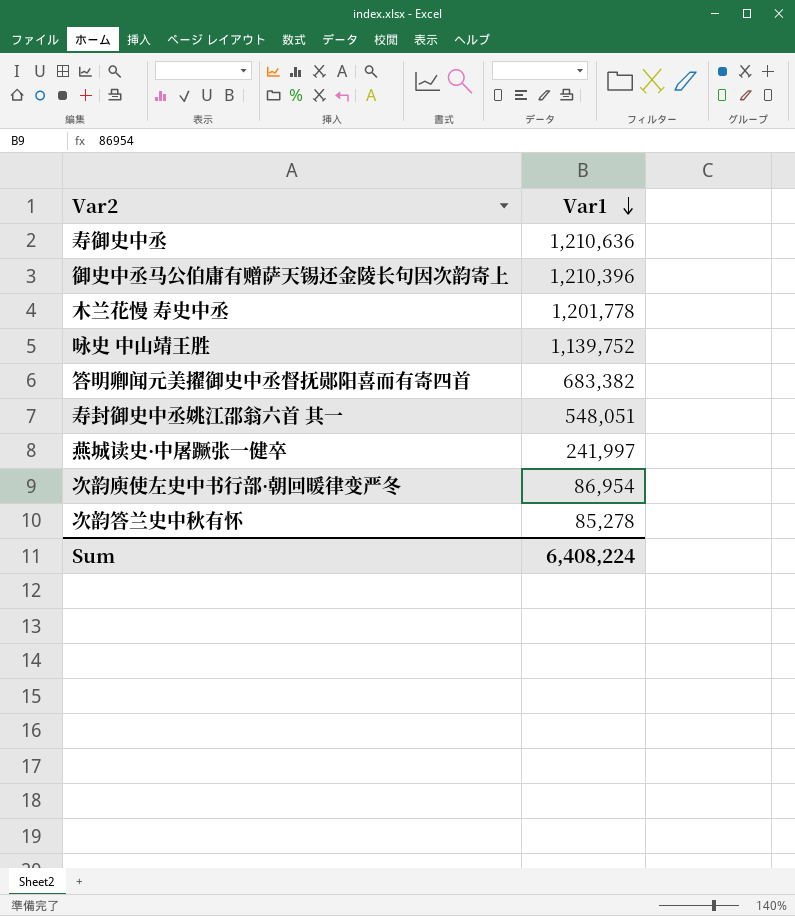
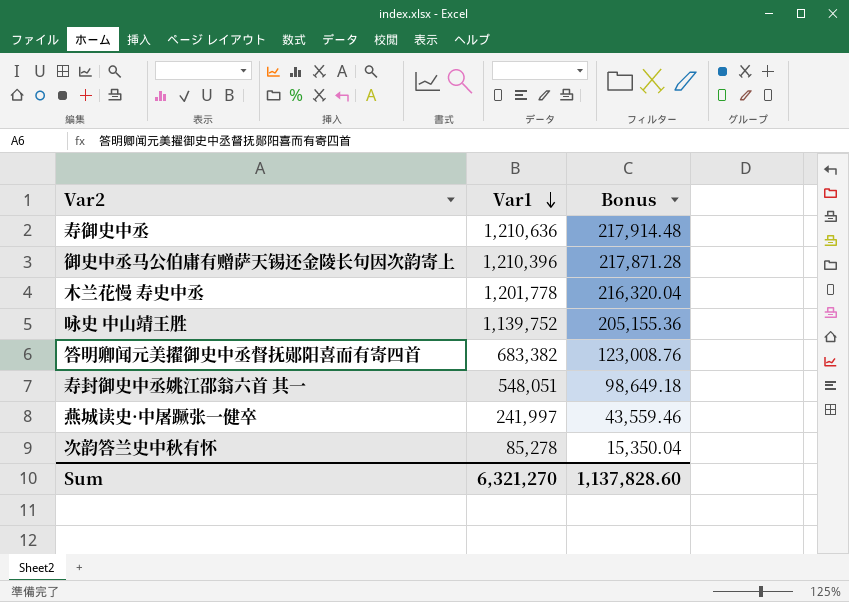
column Bonus | formula: none -> [Var1] * 0.18
row 次韵庾使左史中书行部·朝回暖律变严冬: 86,954 -> none
Sum | Var1: 6,408,224 -> 6,321,270

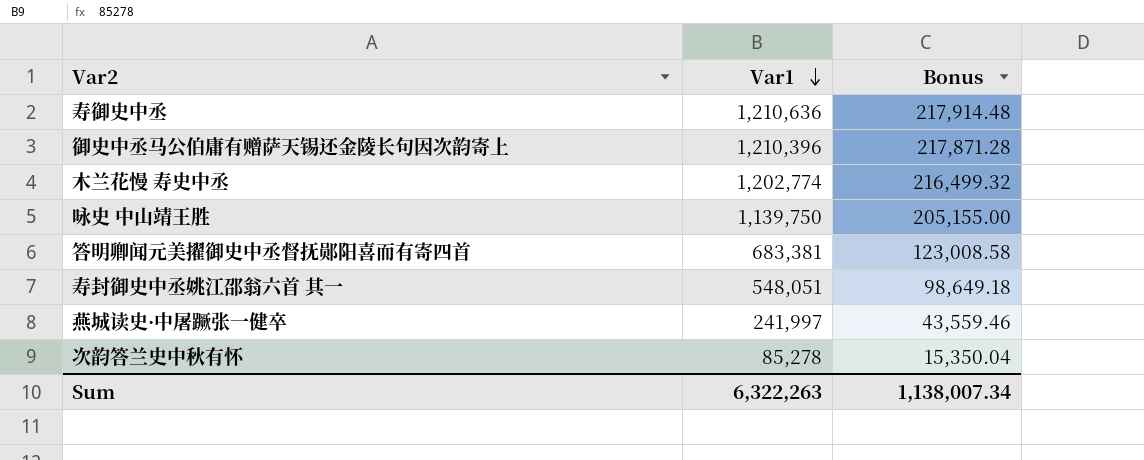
木兰花慢 寿史中丞 | Var1: 1,201,778 -> 1,202,774
木兰花慢 寿史中丞 | Bonus: 216,320.04 -> 216,499.32
咏史 中山靖王胜 | Var1: 1,139,752 -> 1,139,750
咏史 中山靖王胜 | Bonus: 205,155.36 -> 205,155.00
答明卿闻元美擢御史中丞督抚郧阳喜而有寄四首 | Var1: 683,382 -> 683,381
答明卿闻元美擢御史中丞督抚郧阳喜而有寄四首 | Bonus: 123,008.76 -> 123,008.58
Sum | Var1: 6,321,270 -> 6,322,263
Sum | Bonus: 1,137,828.60 -> 1,138,007.34

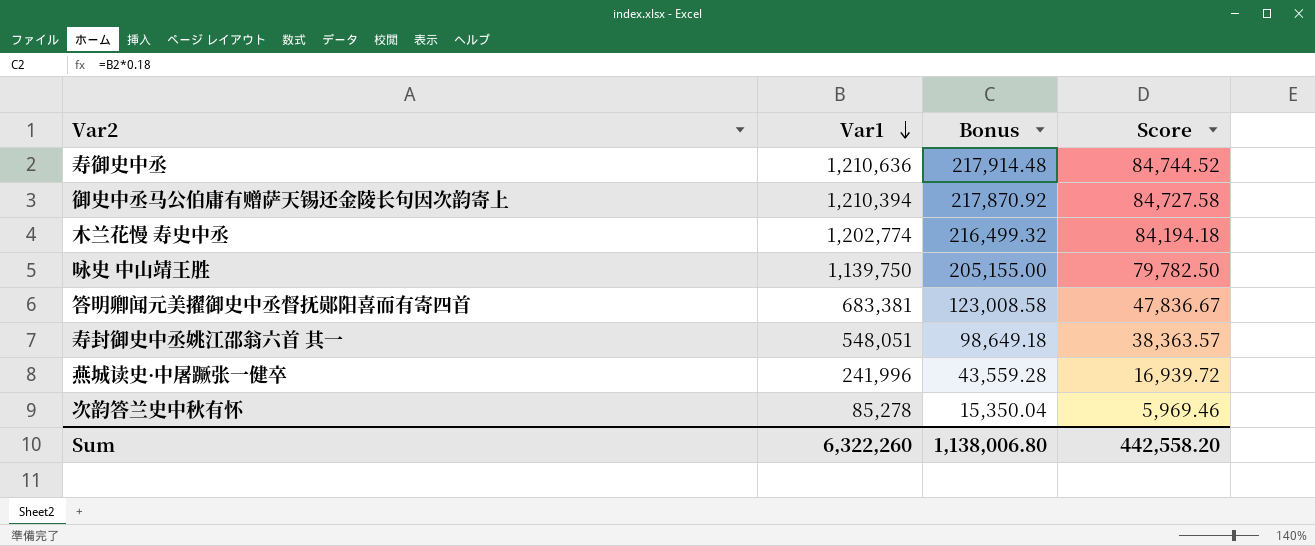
column Score | formula: none -> [Var1] * 0.07
御史中丞马公伯庸有赠萨天锡还金陵长句因次韵寄上 | Var1: 1,210,396 -> 1,210,394
御史中丞马公伯庸有赠萨天锡还金陵长句因次韵寄上 | Bonus: 217,871.28 -> 217,870.92
燕城读史·中屠蹶张一健卒 | Var1: 241,997 -> 241,996
燕城读史·中屠蹶张一健卒 | Bonus: 43,559.46 -> 43,559.28
Sum | Var1: 6,322,263 -> 6,322,260
Sum | Bonus: 1,138,007.34 -> 1,138,006.80

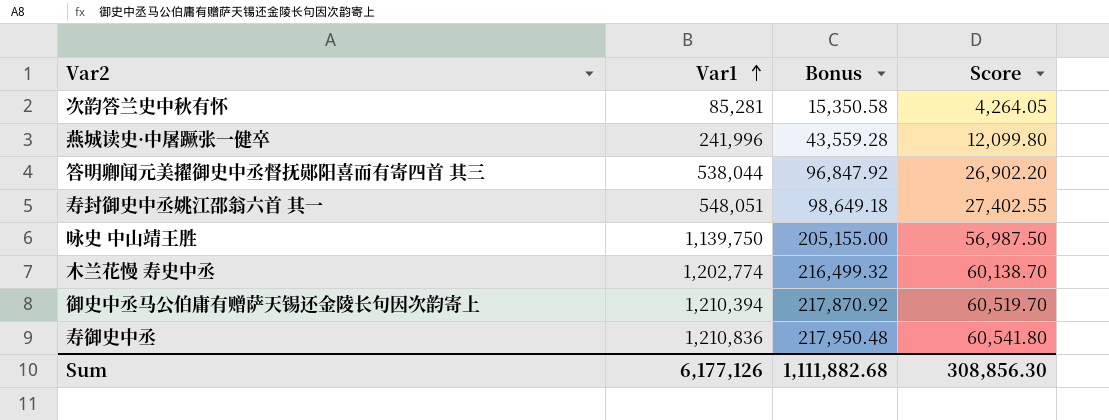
row order: Var1 descending -> Var1 ascending
column Score | formula: [Var1] * 0.07 -> [Var1] * 0.05
row 答明卿闻元美擢御史中丞督抚郧阳喜而有寄四首: 683,381 | 123,008.58 | 47,836.67 -> none
次韵答兰史中秋有怀 | Var1: 85,278 -> 85,281
次韵答兰史中秋有怀 | Bonus: 15,350.04 -> 15,350.58
row 答明卿闻元美擢御史中丞督抚郧阳喜而有寄四首 其三: none -> 538,044 | 96,847.92 | 26,902.20
寿御史中丞 | Var1: 1,210,636 -> 1,210,836
寿御史中丞 | Bonus: 217,914.48 -> 217,950.48
Sum | Var1: 6,322,260 -> 6,177,126
Sum | Bonus: 1,138,006.80 -> 1,111,882.68
Sum | Score: 442,558.20 -> 308,856.30

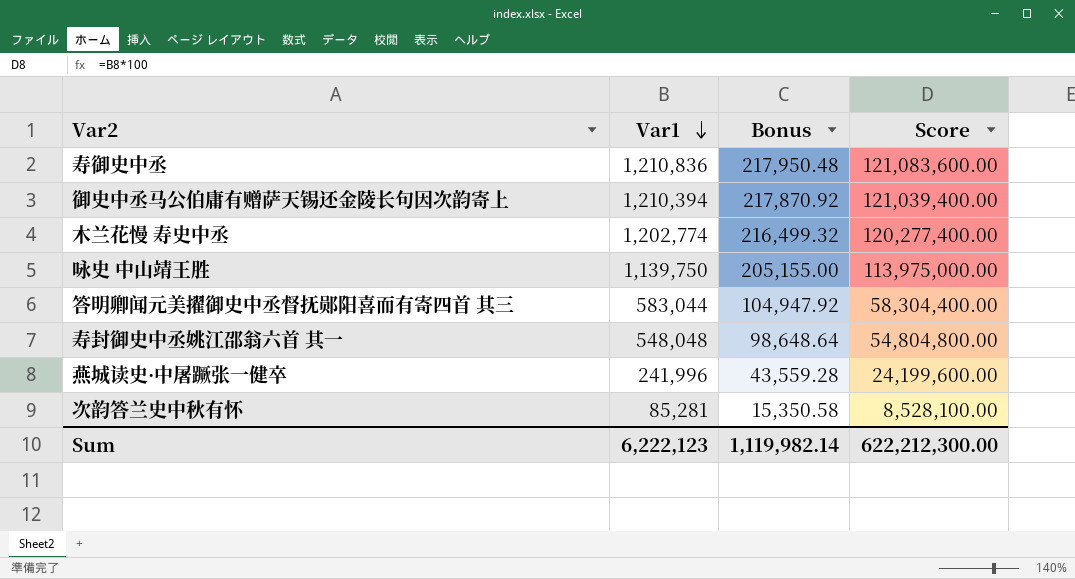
row order: Var1 ascending -> Var1 descending
column Score | formula: [Var1] * 0.05 -> [Var1] * 100
答明卿闻元美擢御史中丞督抚郧阳喜而有寄四首 其三 | Var1: 538,044 -> 583,044
答明卿闻元美擢御史中丞督抚郧阳喜而有寄四首 其三 | Bonus: 96,847.92 -> 104,947.92
寿封御史中丞姚江邵翁六首 其一 | Var1: 548,051 -> 548,048
寿封御史中丞姚江邵翁六首 其一 | Bonus: 98,649.18 -> 98,648.64
Sum | Var1: 6,177,126 -> 6,222,123
Sum | Bonus: 1,111,882.68 -> 1,119,982.14
Sum | Score: 308,856.30 -> 622,212,300.00

